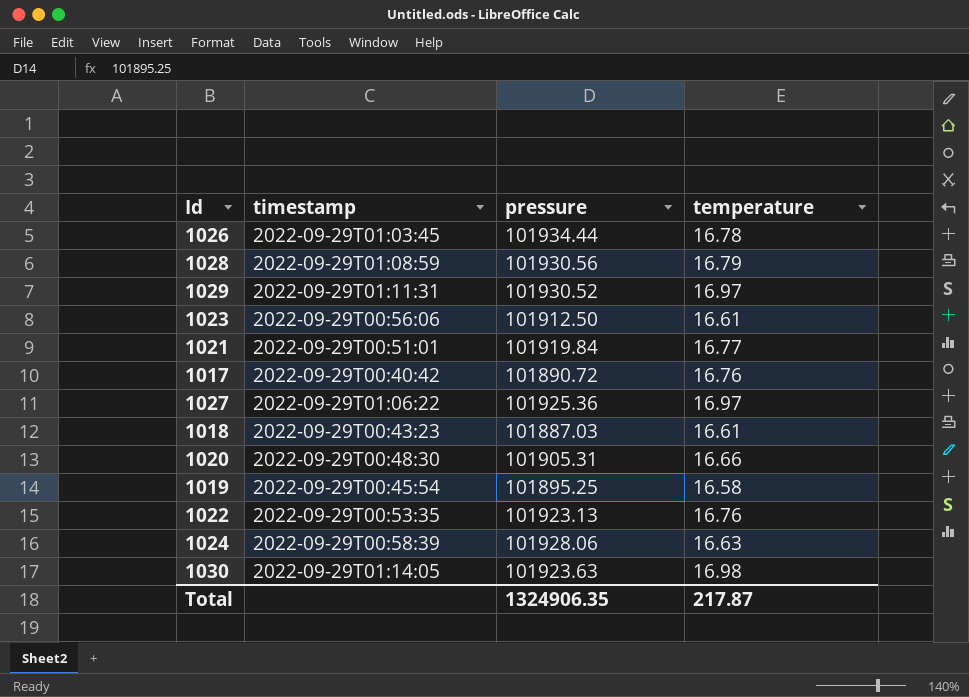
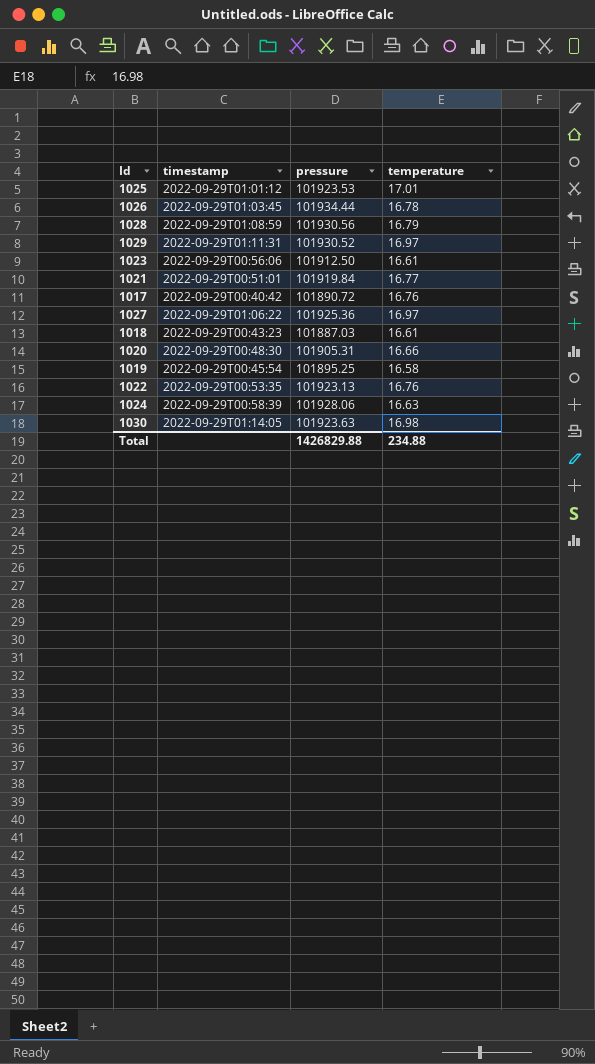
row 1025: none -> 2022-09-29T01:01:12 | 101923.53 | 17.01
Total | pressure: 1324906.35 -> 1426829.88
Total | temperature: 217.87 -> 234.88

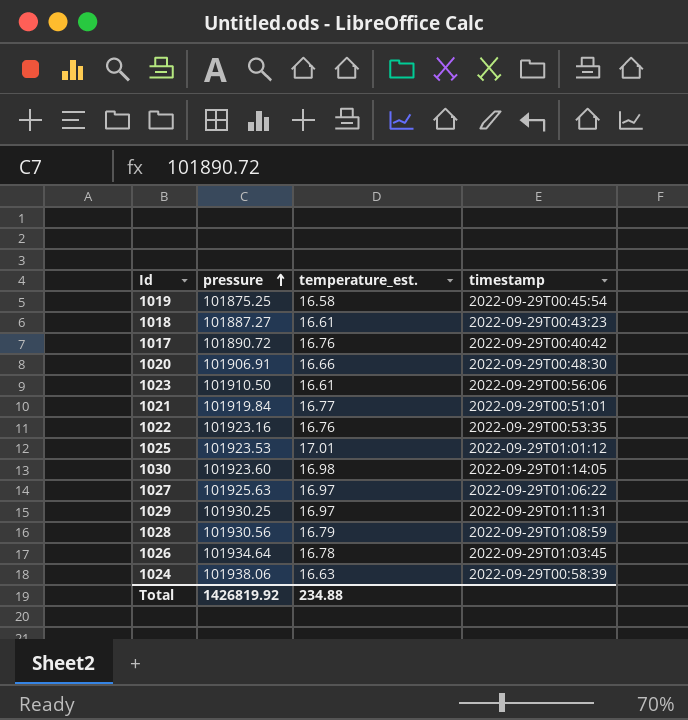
row order: none -> pressure ascending
column name: temperature -> temperature_est.
column timestamp | position: 2 -> 4
1019 | pressure: 101895.25 -> 101875.25
1018 | pressure: 101887.03 -> 101887.27
1020 | pressure: 101905.31 -> 101906.91
1023 | pressure: 101912.50 -> 101910.50
1022 | pressure: 101923.13 -> 101923.16
1030 | pressure: 101923.63 -> 101923.60
1027 | pressure: 101925.36 -> 101925.63
1029 | pressure: 101930.52 -> 101930.25
1026 | pressure: 101934.44 -> 101934.64
1024 | pressure: 101928.06 -> 101938.06
Total | pressure: 1426829.88 -> 1426819.92

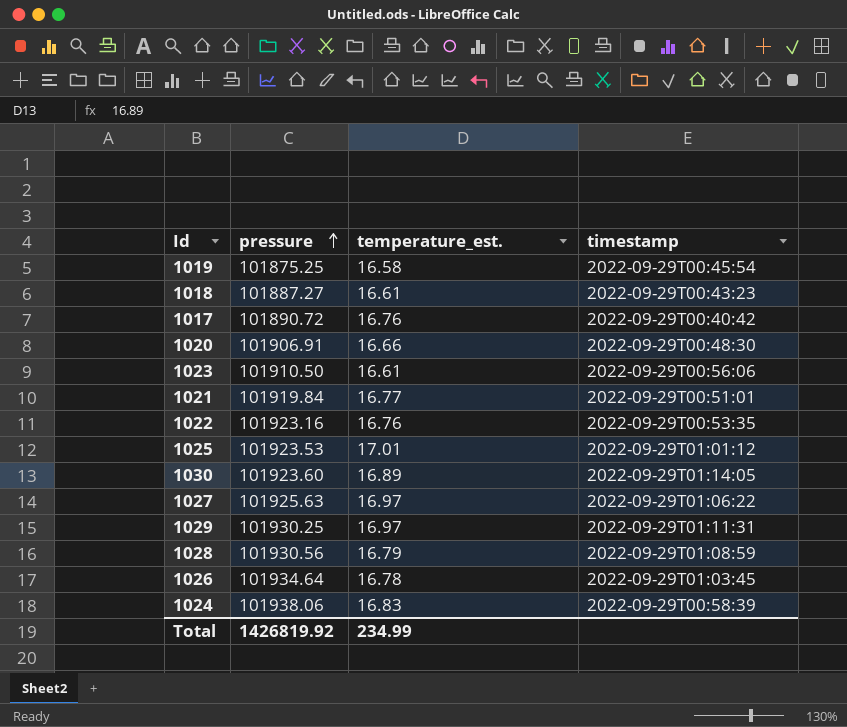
1030 | temperature_est.: 16.98 -> 16.89
1024 | temperature_est.: 16.63 -> 16.83
Total | temperature_est.: 234.88 -> 234.99

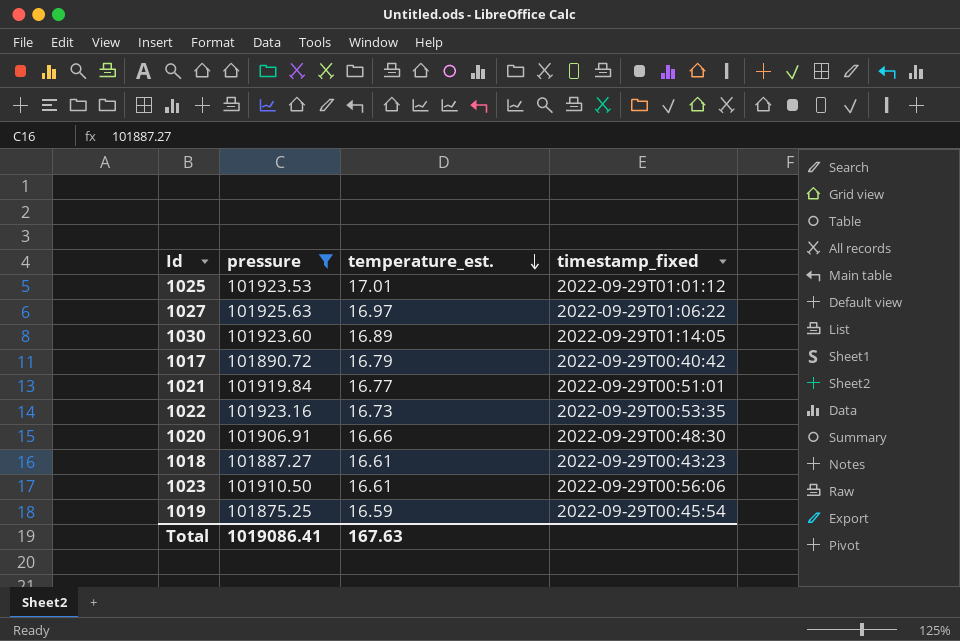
filter: none -> pressure <= 101925.63
row order: pressure ascending -> temperature_est. descending
column name: timestamp -> timestamp_fixed
1017 | temperature_est.: 16.76 -> 16.79
1022 | temperature_est.: 16.76 -> 16.73
1019 | temperature_est.: 16.58 -> 16.59
Total | pressure: 1426819.92 -> 1019086.41
Total | temperature_est.: 234.99 -> 167.63

